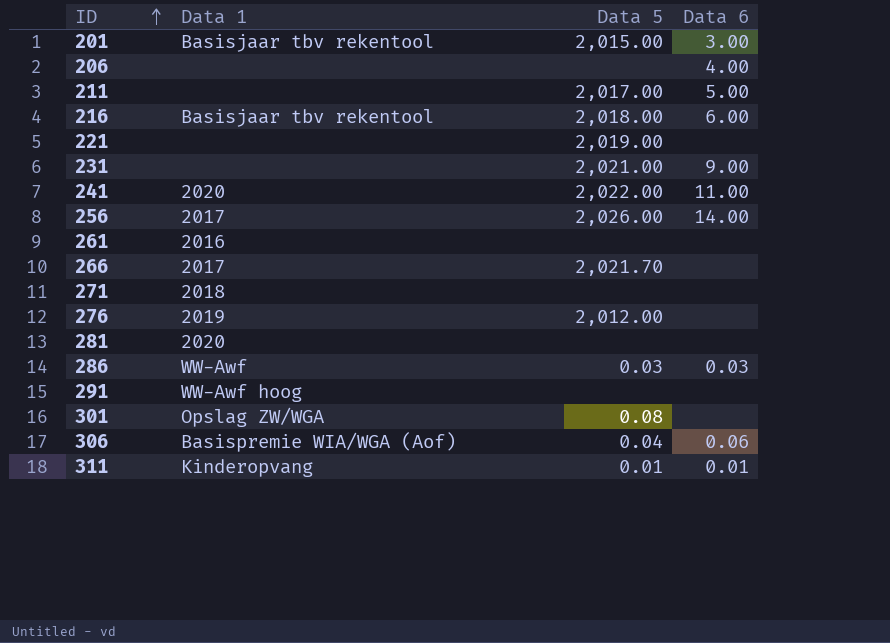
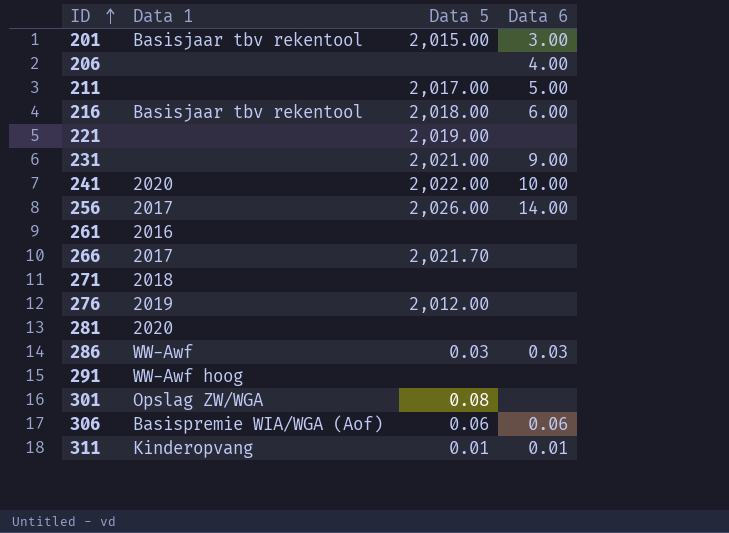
241 | Data 6: 11.00 -> 10.00
306 | Data 5: 0.04 -> 0.06

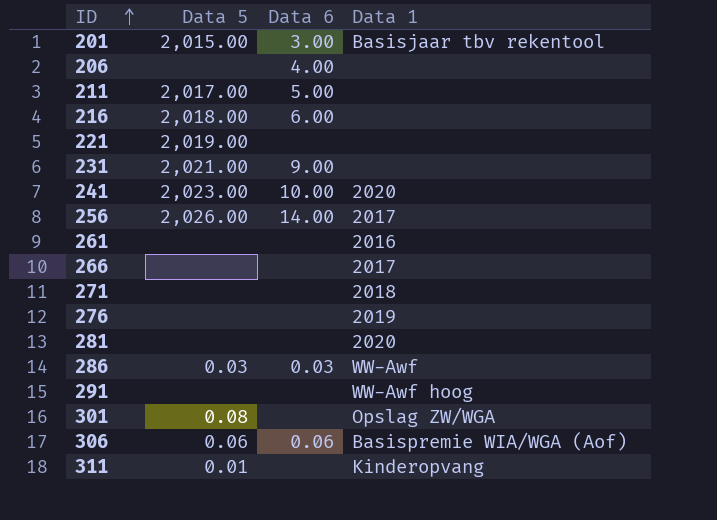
column Data 1 | position: 2 -> 4
216 | Data 1: Basisjaar tbv rekentool -> none
241 | Data 5: 2,022.00 -> 2,023.00
266 | Data 5: 2,021.70 -> none
276 | Data 5: 2,012.00 -> none
311 | Data 6: 0.01 -> none

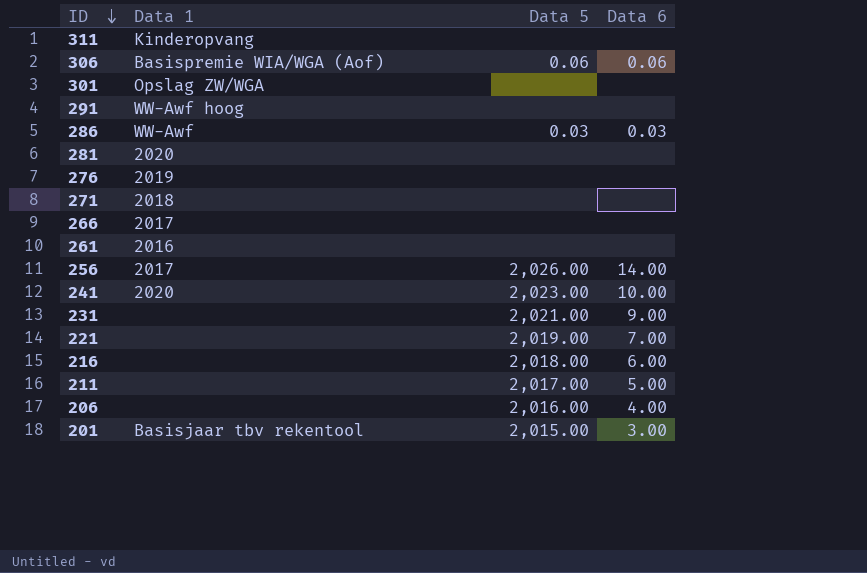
row order: ID ascending -> ID descending
column Data 1 | position: 4 -> 2
311 | Data 5: 0.01 -> none
301 | Data 5: 0.08 -> none
221 | Data 6: none -> 7.00
206 | Data 5: none -> 2,016.00

